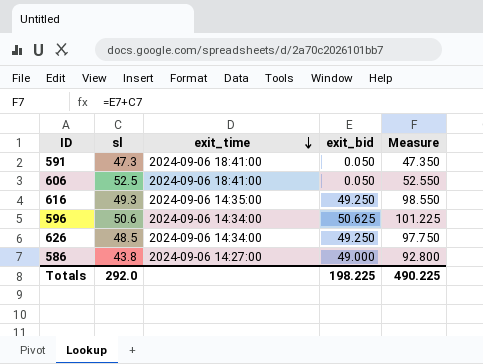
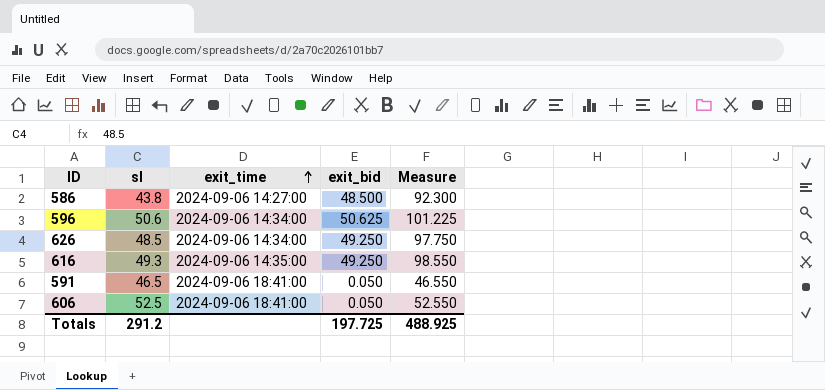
row order: exit_time descending -> exit_time ascending
586 | exit_bid: 49.000 -> 48.500
586 | Measure: 92.800 -> 92.300
591 | sl: 47.3 -> 46.5
591 | Measure: 47.350 -> 46.550
Totals | sl: 292.0 -> 291.2
Totals | exit_bid: 198.225 -> 197.725
Totals | Measure: 490.225 -> 488.925

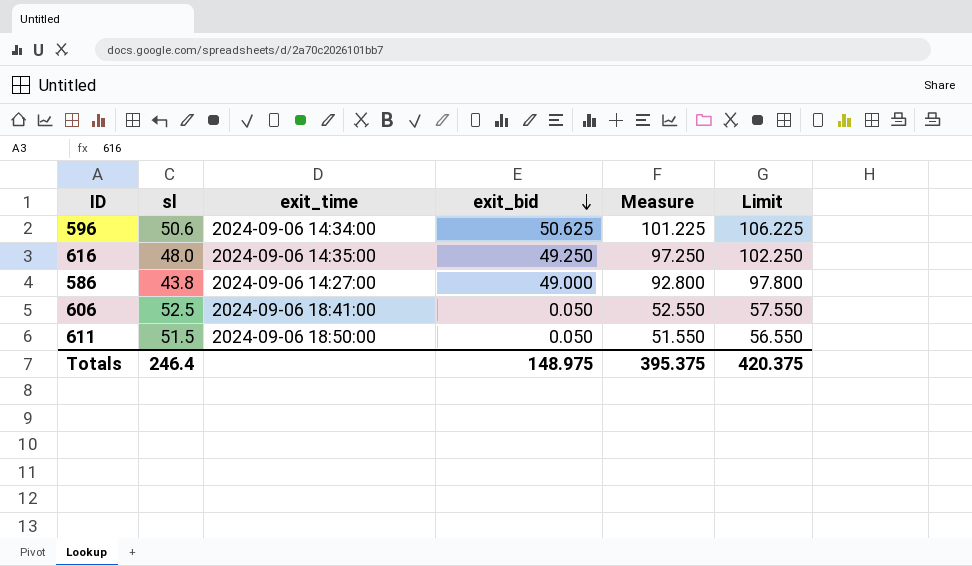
row order: exit_time ascending -> exit_bid descending
column Limit | formula: none -> [Measure] + 5
row 626: 48.5 | 2024-09-06 14:34:00 | 49.250 | 97.750 -> none
row 591: 46.5 | 2024-09-06 18:41:00 | 0.050 | 46.550 -> none
616 | sl: 49.3 -> 48.0
616 | Measure: 98.550 -> 97.250
586 | exit_bid: 48.500 -> 49.000
586 | Measure: 92.300 -> 92.800
row 611: none -> 51.5 | 2024-09-06 18:50:00 | 0.050 | 51.550 | 56.550
Totals | sl: 291.2 -> 246.4
Totals | exit_bid: 197.725 -> 148.975
Totals | Measure: 488.925 -> 395.375

